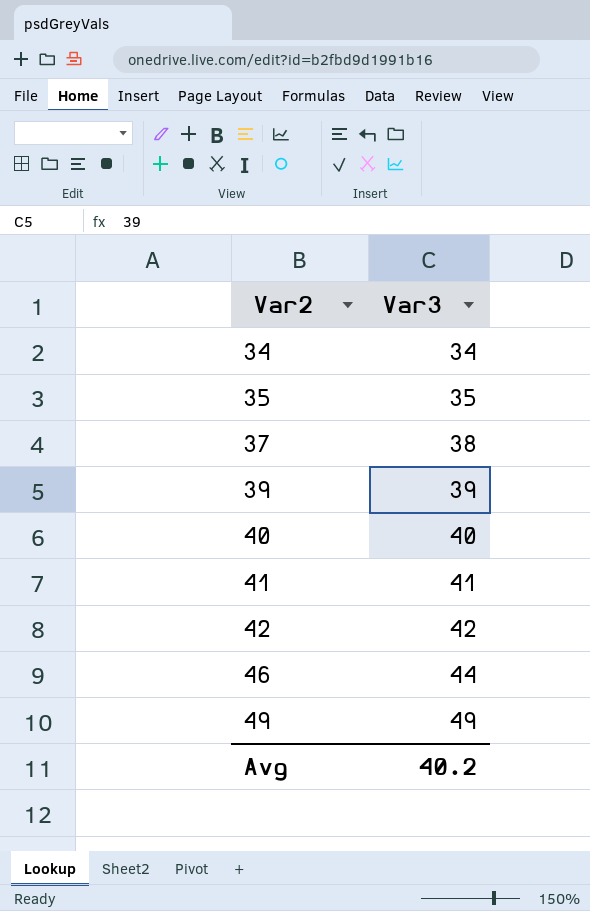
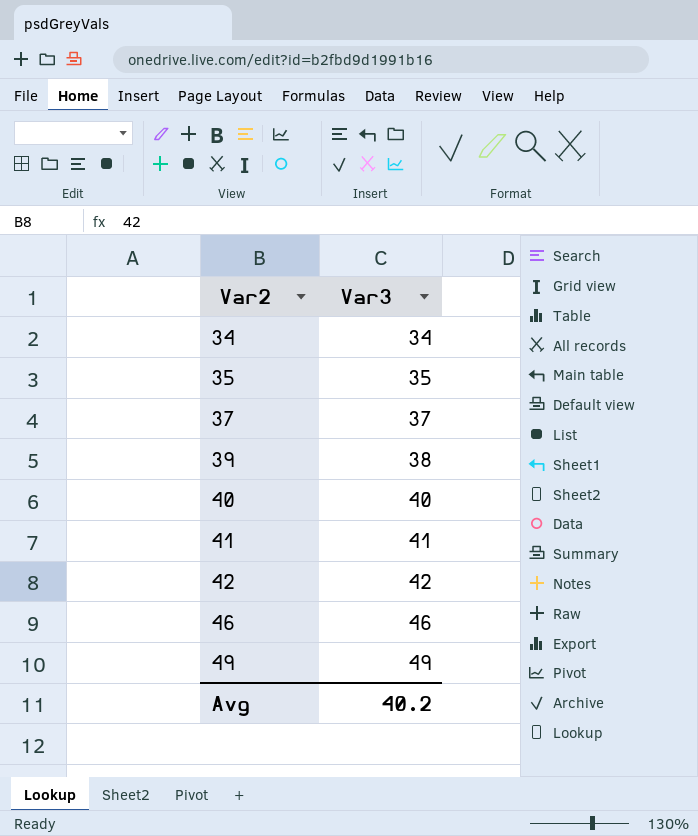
37 | Var3: 38 -> 37
39 | Var3: 39 -> 38
46 | Var3: 44 -> 46

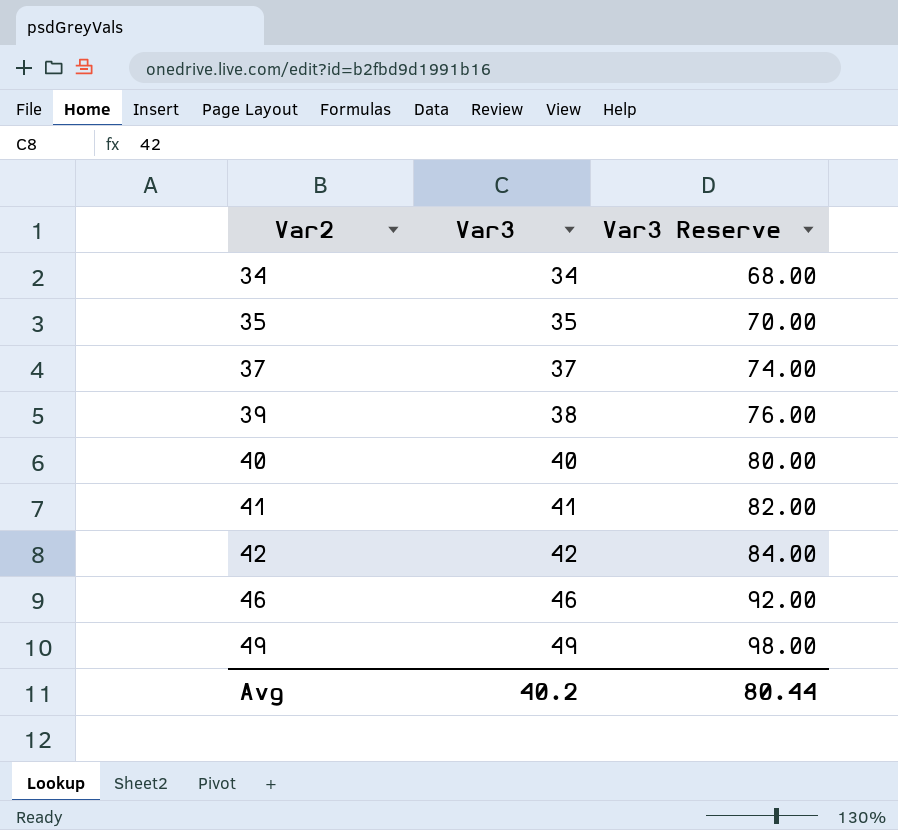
column Var3 Reserve | formula: none -> [Var3] * 2

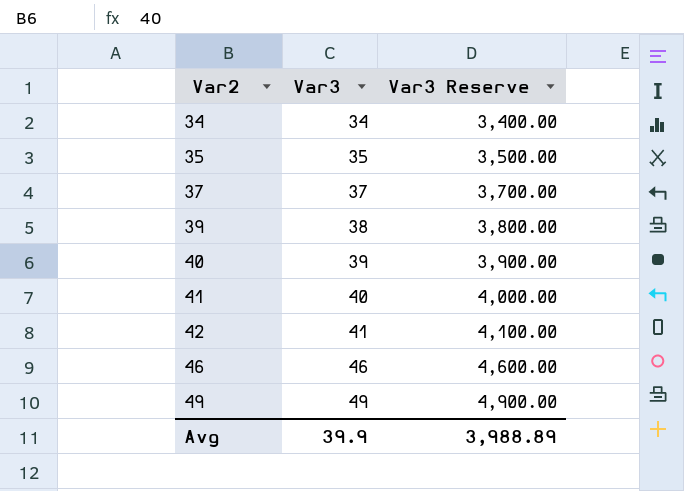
column Var3 Reserve | formula: [Var3] * 2 -> [Var3] * 100
40 | Var3: 40 -> 39
41 | Var3: 41 -> 40
42 | Var3: 42 -> 41
Avg | Var3: 40.2 -> 39.9
Avg | Var3 Reserve: 80.44 -> 3,988.89

